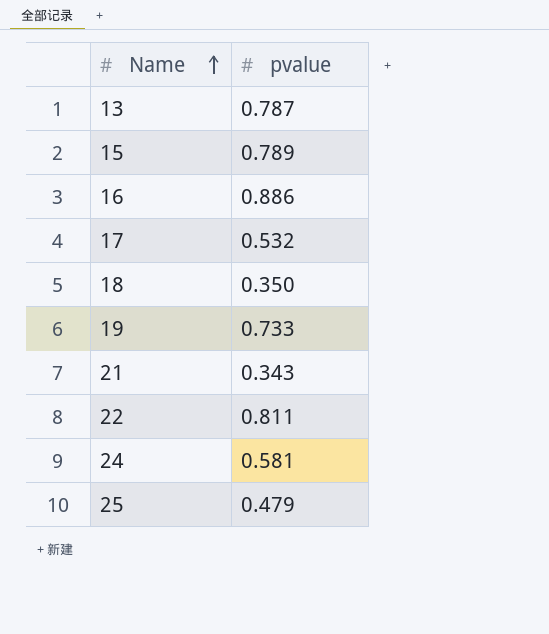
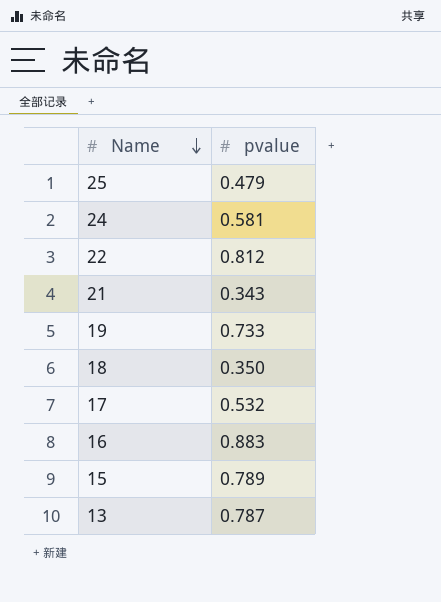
row order: Name ascending -> Name descending
22 | pvalue: 0.811 -> 0.812
16 | pvalue: 0.886 -> 0.883

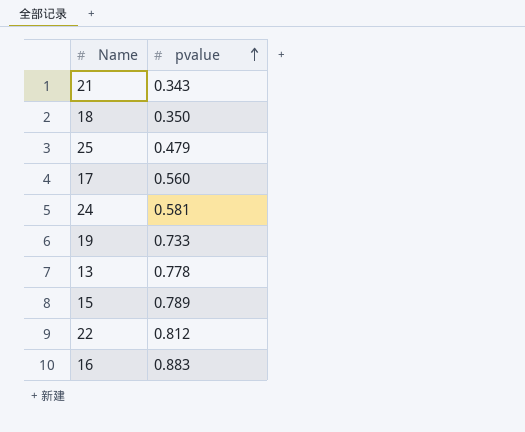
row order: Name descending -> pvalue ascending
17 | pvalue: 0.532 -> 0.560
13 | pvalue: 0.787 -> 0.778

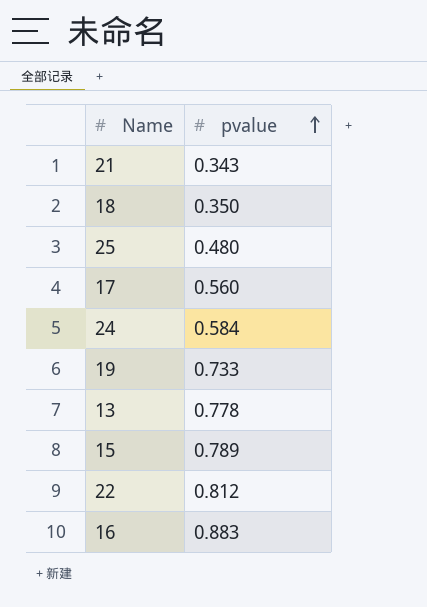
25 | pvalue: 0.479 -> 0.480
24 | pvalue: 0.581 -> 0.584

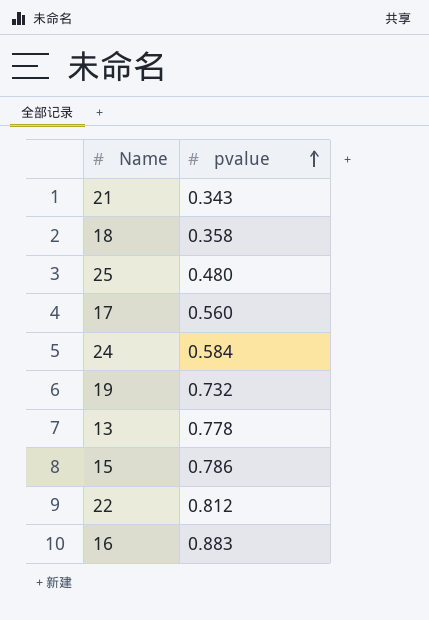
18 | pvalue: 0.350 -> 0.358
19 | pvalue: 0.733 -> 0.732
15 | pvalue: 0.789 -> 0.786

